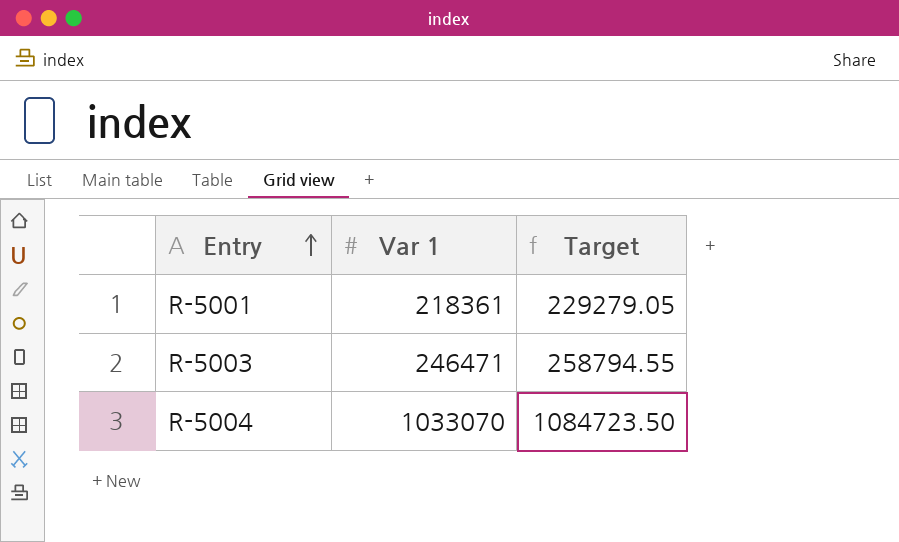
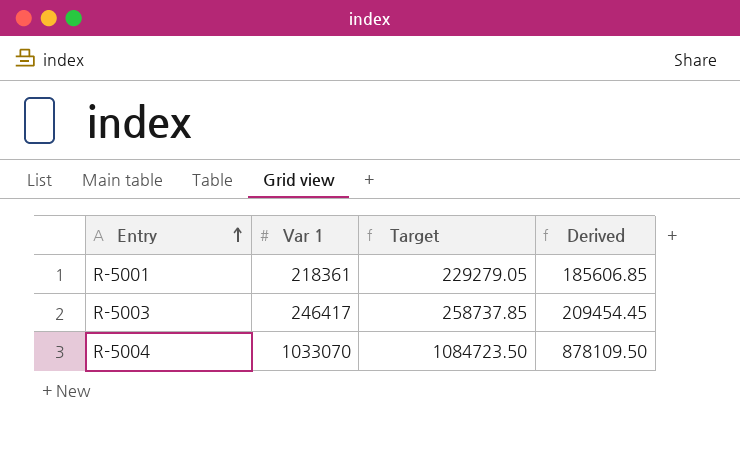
column Derived | formula: none -> [Var 1] * 0.85
R-5003 | Var 1: 246471 -> 246417
R-5003 | Target: 258794.55 -> 258737.85

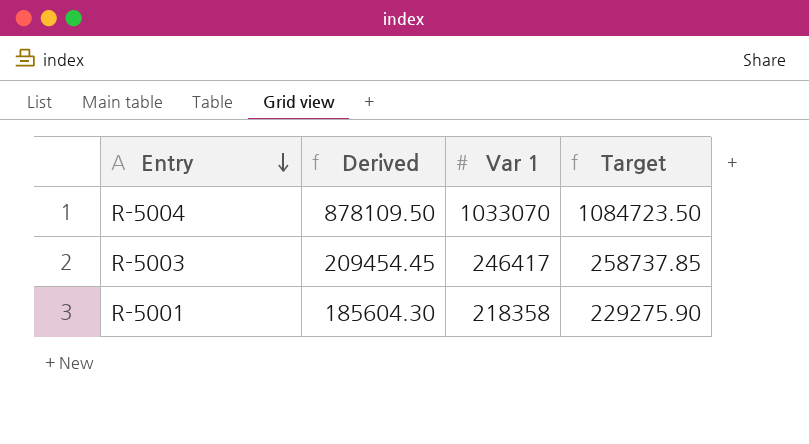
row order: Entry ascending -> Entry descending
column Derived | position: 4 -> 2
R-5001 | Derived: 185606.85 -> 185604.30
R-5001 | Var 1: 218361 -> 218358
R-5001 | Target: 229279.05 -> 229275.90

